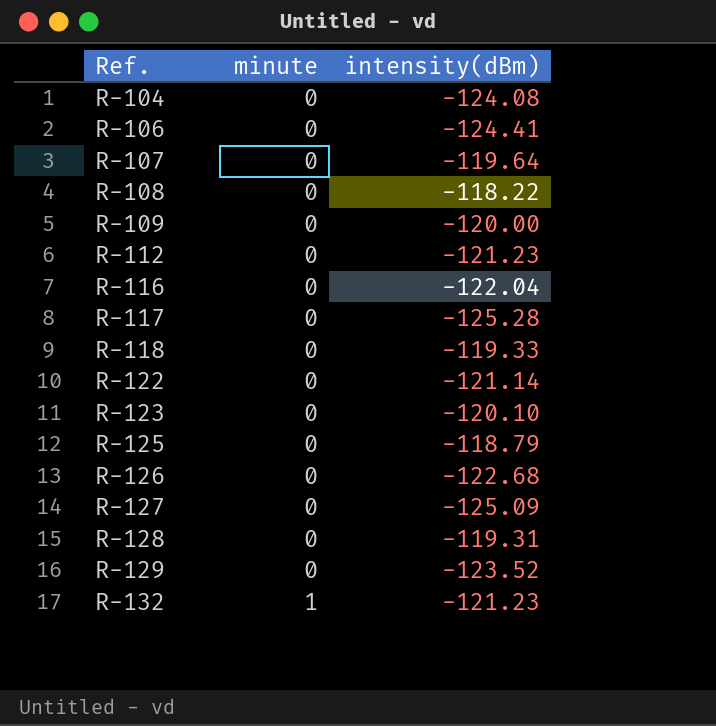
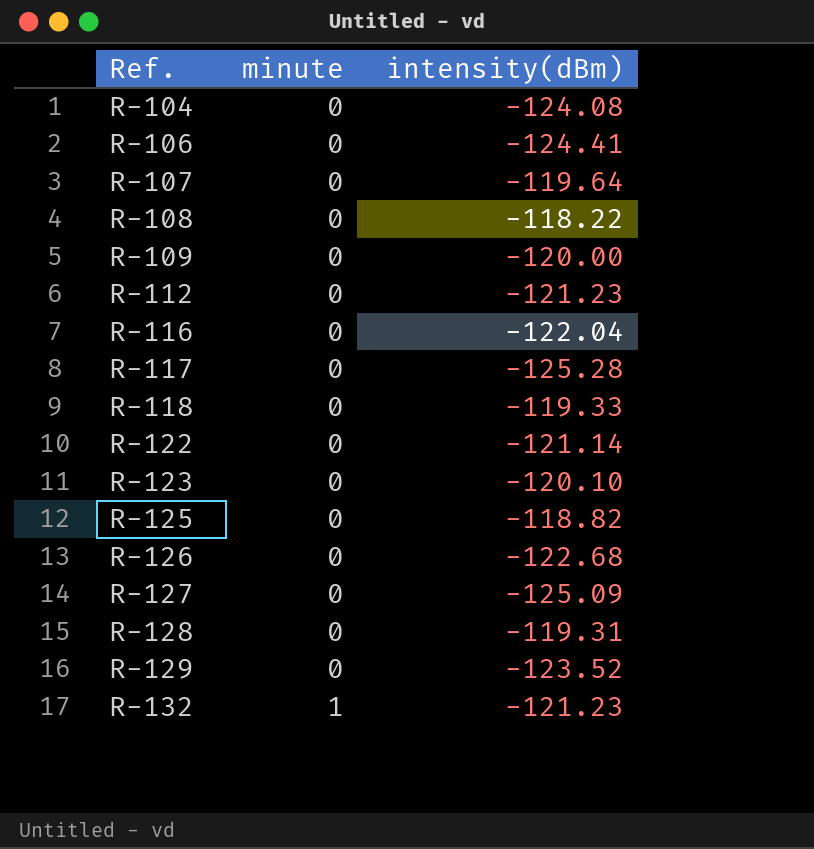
R-125 | intensity(dBm): -118.79 -> -118.82

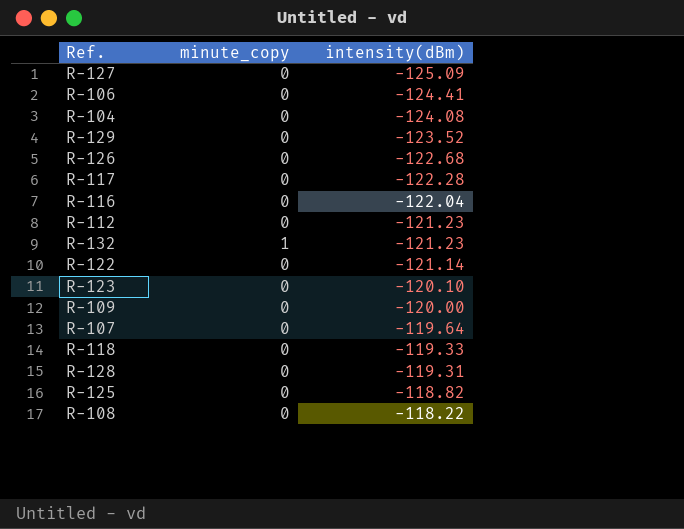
row order: Ref. ascending -> intensity(dBm) ascending
column name: minute -> minute_copy
R-117 | intensity(dBm): -125.28 -> -122.28

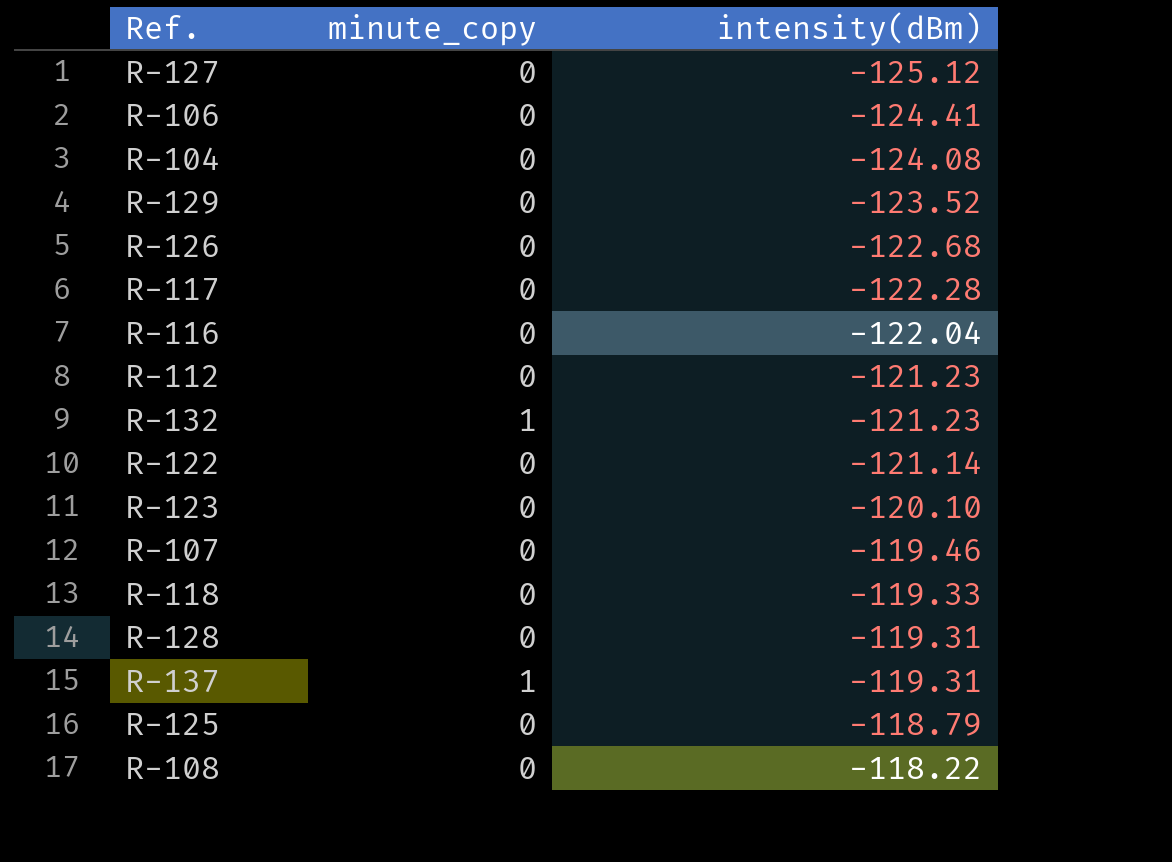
row R-109: 0 | -120.00 -> none
R-127 | intensity(dBm): -125.09 -> -125.12
R-107 | intensity(dBm): -119.64 -> -119.46
row R-137: none -> 1 | -119.31
R-125 | intensity(dBm): -118.82 -> -118.79

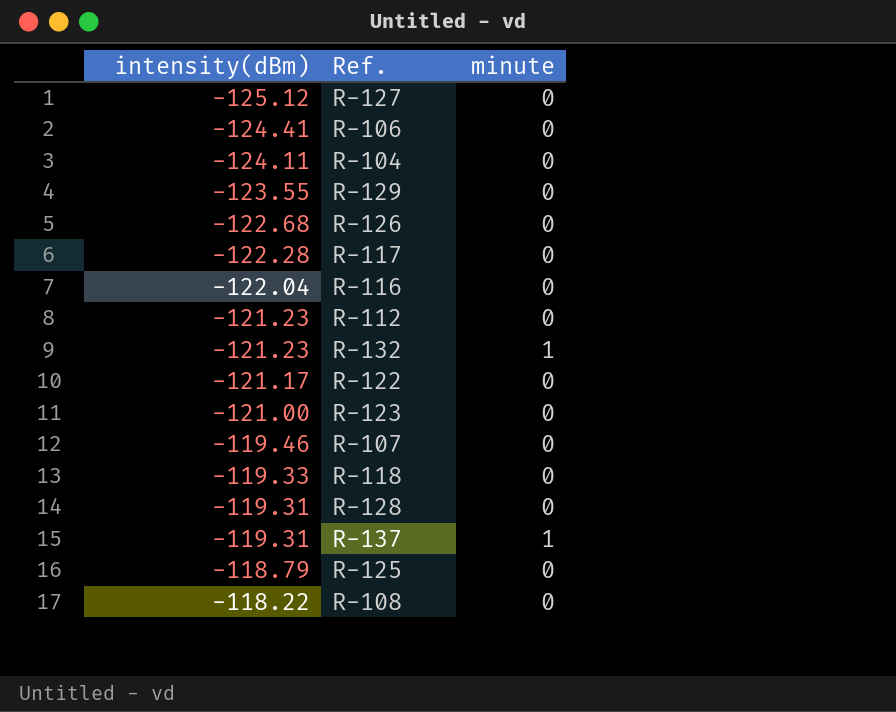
column intensity(dBm) | position: 3 -> 1
column name: minute_copy -> minute
R-104 | intensity(dBm): -124.08 -> -124.11
R-129 | intensity(dBm): -123.52 -> -123.55
R-122 | intensity(dBm): -121.14 -> -121.17
R-123 | intensity(dBm): -120.10 -> -121.00

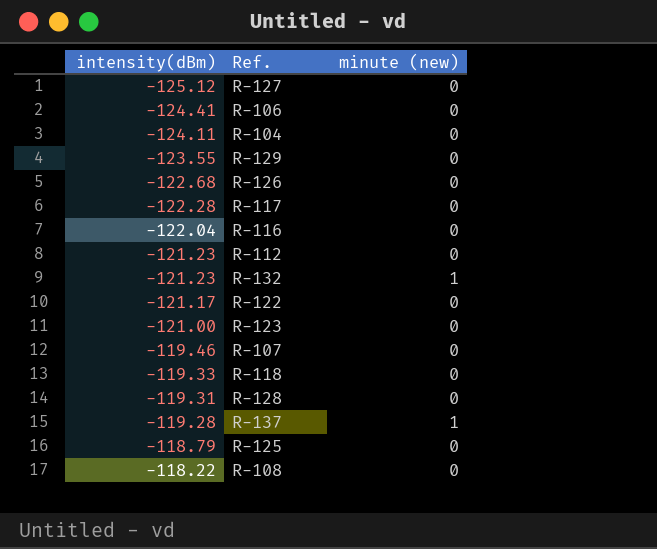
column name: minute -> minute (new)
R-137 | intensity(dBm): -119.31 -> -119.28

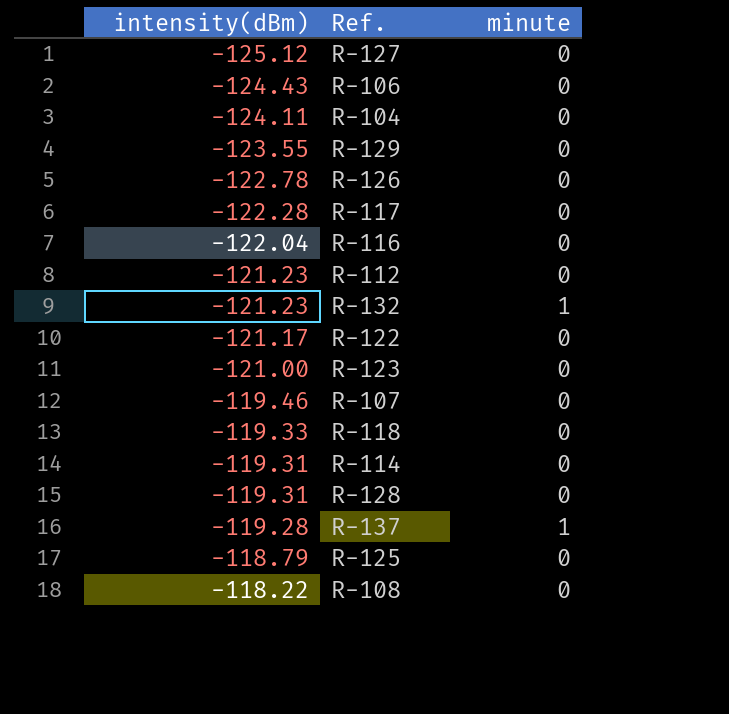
column name: minute (new) -> minute
R-106 | intensity(dBm): -124.41 -> -124.43
R-126 | intensity(dBm): -122.68 -> -122.78
row R-114: none -> -119.31 | 0

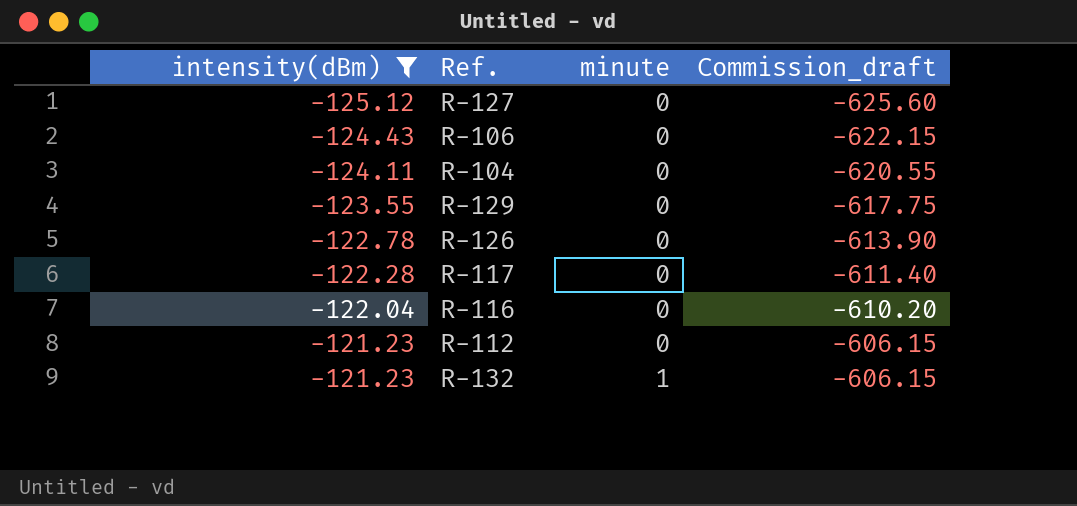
filter: none -> intensity(dBm) <= -121.23
column Commission_draft | formula: none -> [intensity(dBm)] * 5

